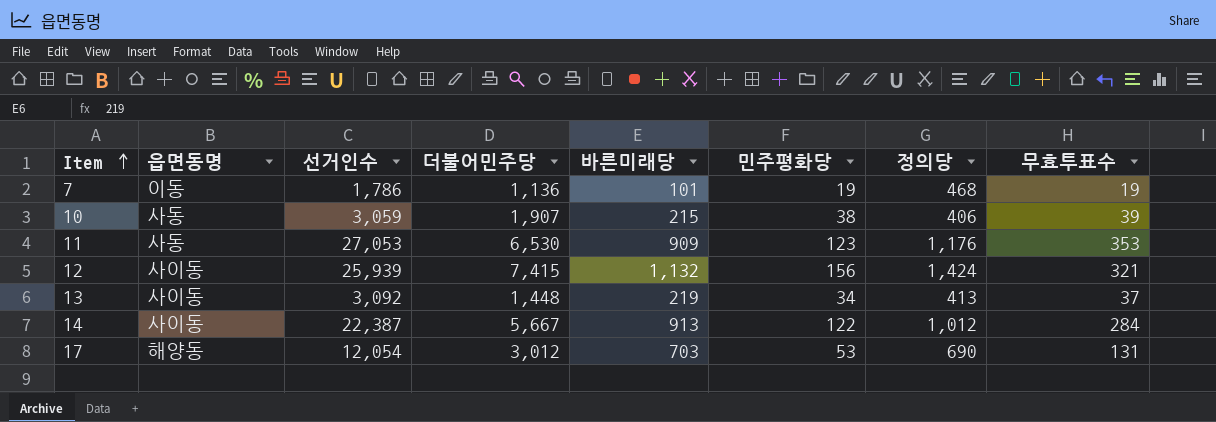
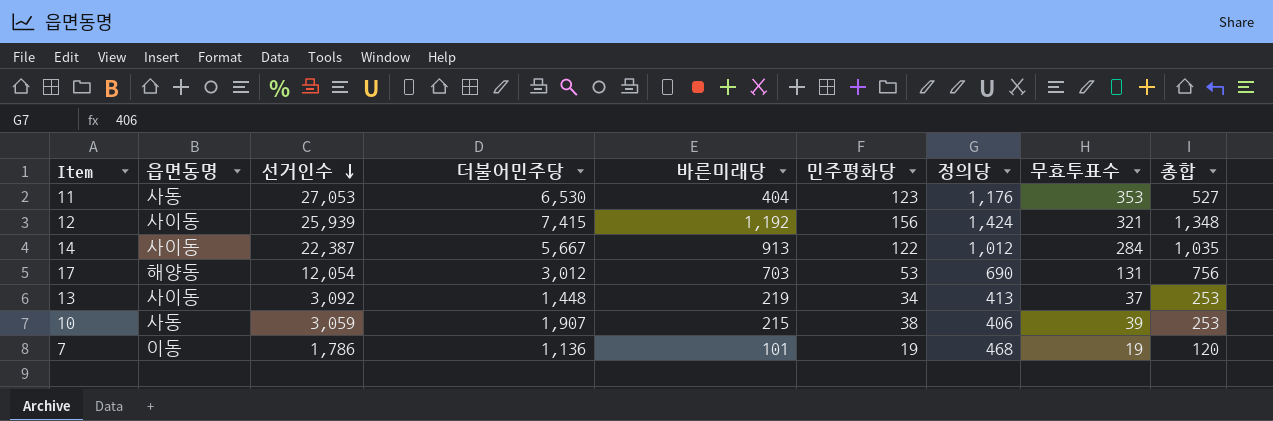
row order: Item ascending -> 선거인수 descending
column 총합 | formula: none -> [바른미래당] + [민주평화당]
11 | 바른미래당: 909 -> 404
12 | 바른미래당: 1,132 -> 1,192

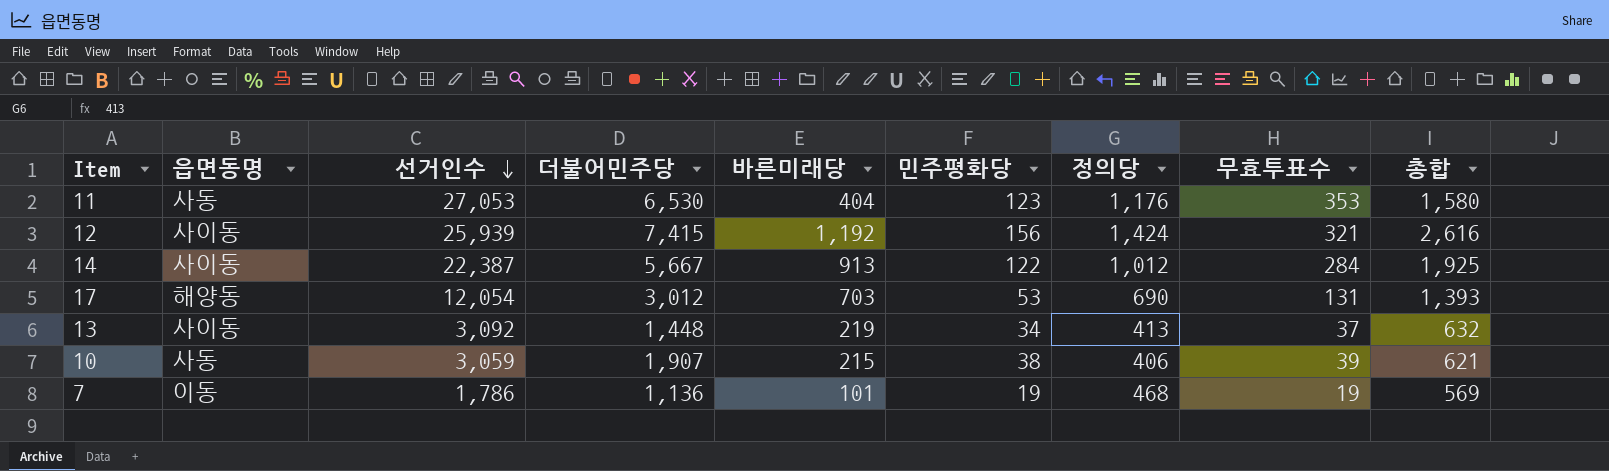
column 총합 | formula: [바른미래당] + [민주평화당] -> [바른미래당] + [정의당]

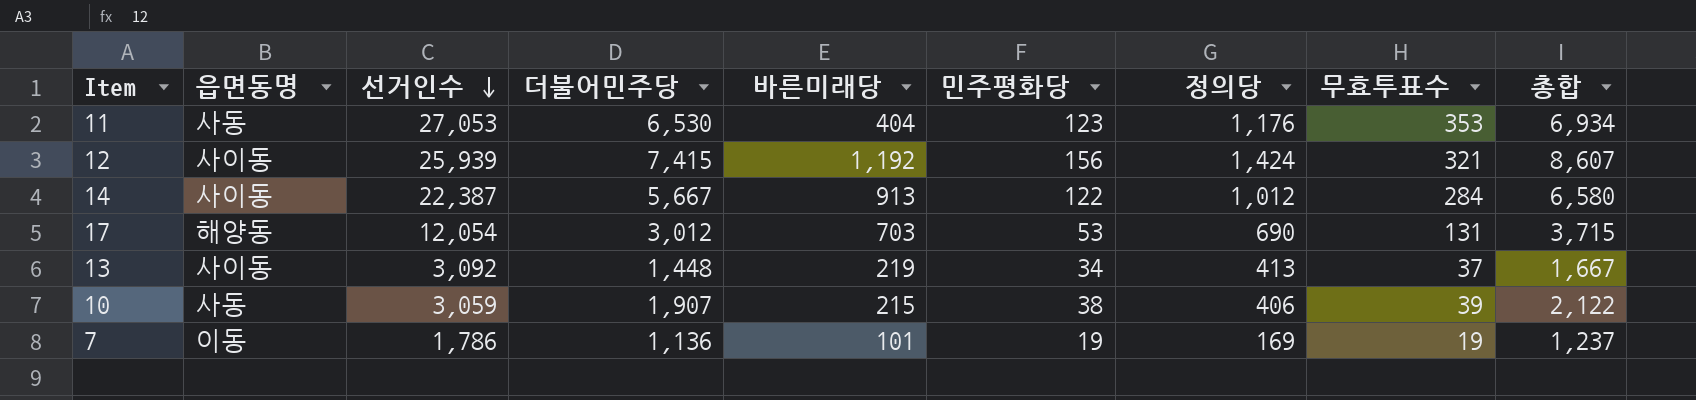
column 총합 | formula: [바른미래당] + [정의당] -> [더불어민주당] + [바른미래당]
7 | 정의당: 468 -> 169

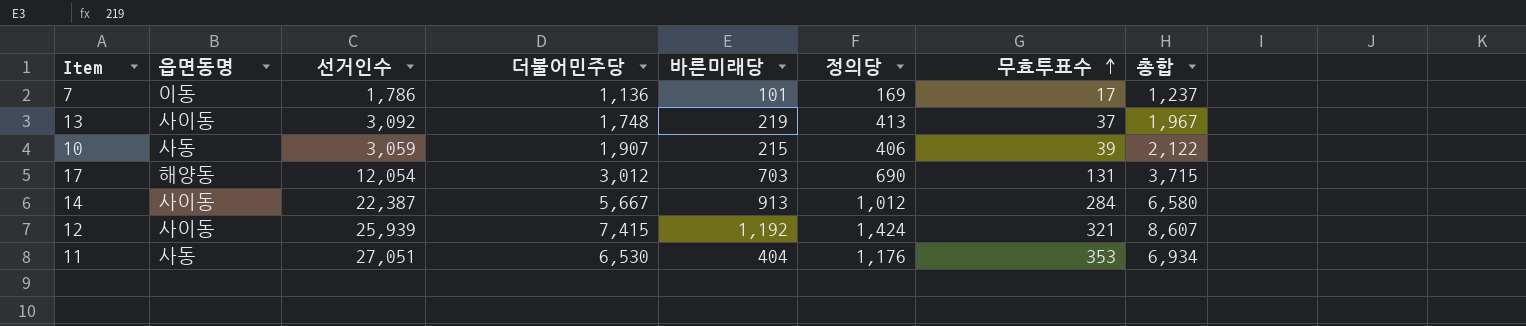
row order: 선거인수 descending -> 무효투표수 ascending
column 민주평화당 | position: 6 -> none
7 | 무효투표수: 19 -> 17
13 | 더불어민주당: 1,448 -> 1,748
13 | 총합: 1,667 -> 1,967
11 | 선거인수: 27,053 -> 27,051

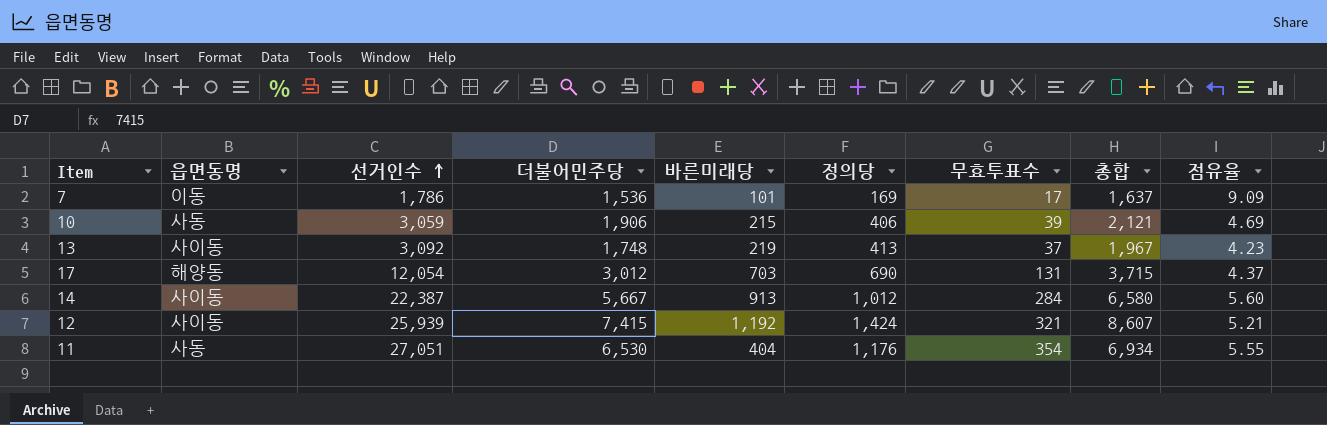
row order: 무효투표수 ascending -> 선거인수 ascending
column 점유율 | formula: none -> [더불어민주당] / [정의당]
7 | 더불어민주당: 1,136 -> 1,536
7 | 총합: 1,237 -> 1,637
10 | 더불어민주당: 1,907 -> 1,906
10 | 총합: 2,122 -> 2,121
11 | 무효투표수: 353 -> 354

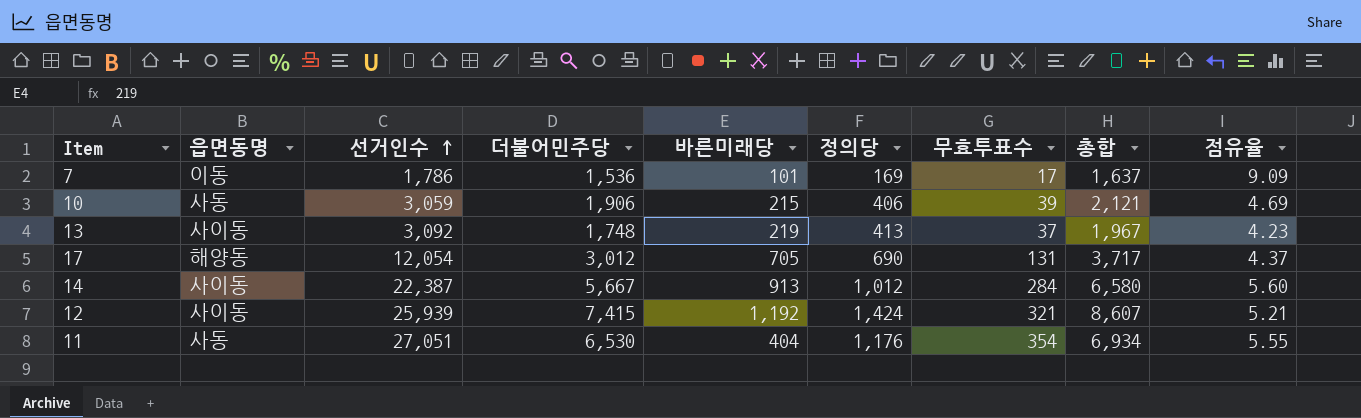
17 | 바른미래당: 703 -> 705
17 | 총합: 3,715 -> 3,717

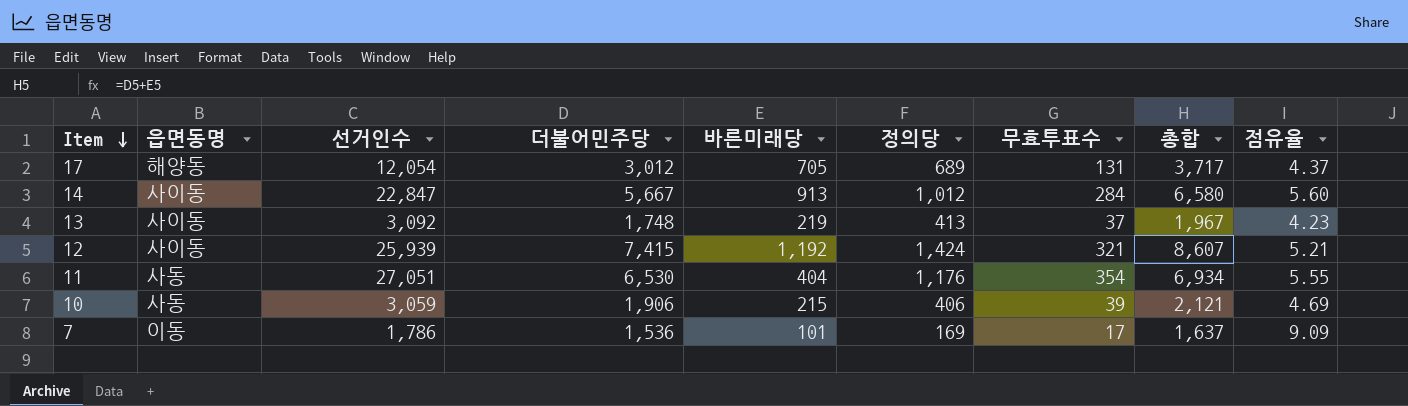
row order: 선거인수 ascending -> Item descending
17 | 정의당: 690 -> 689
14 | 선거인수: 22,387 -> 22,847

